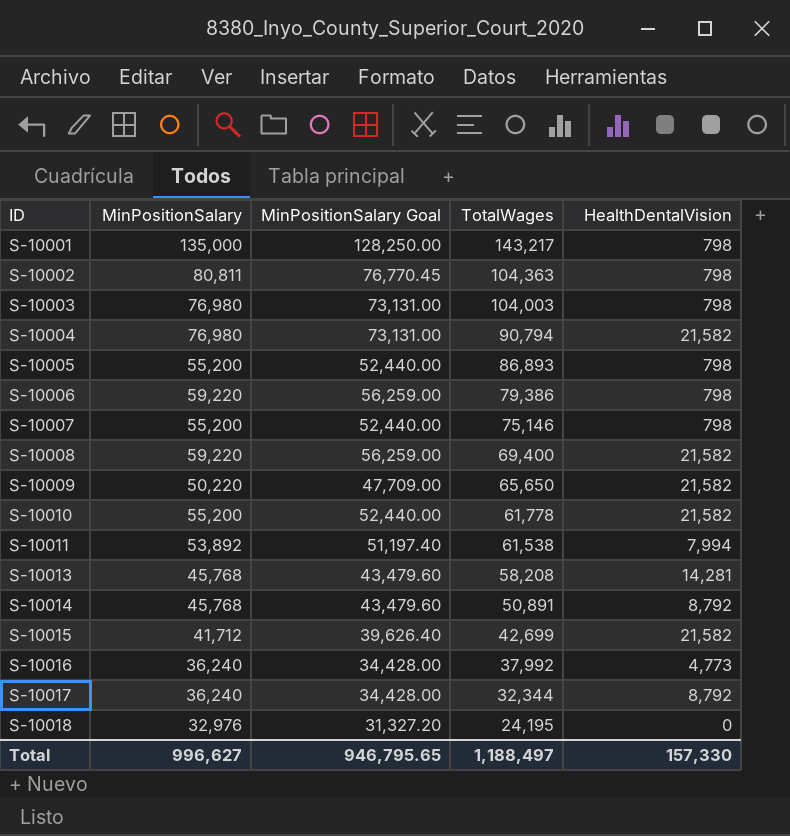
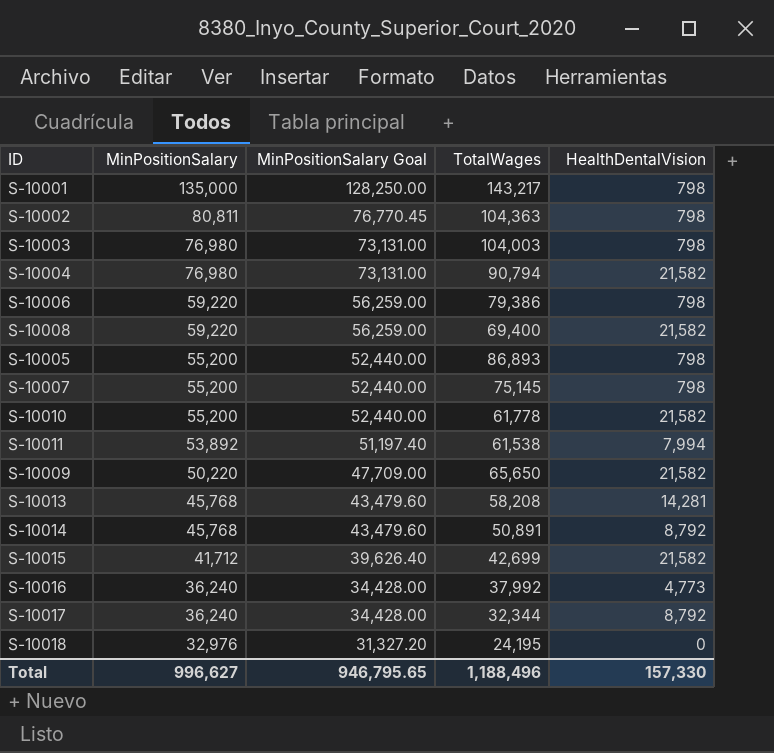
row order: ID ascending -> MinPositionSalary descending
S-10007 | TotalWages: 75,146 -> 75,145
Total | TotalWages: 1,188,497 -> 1,188,496

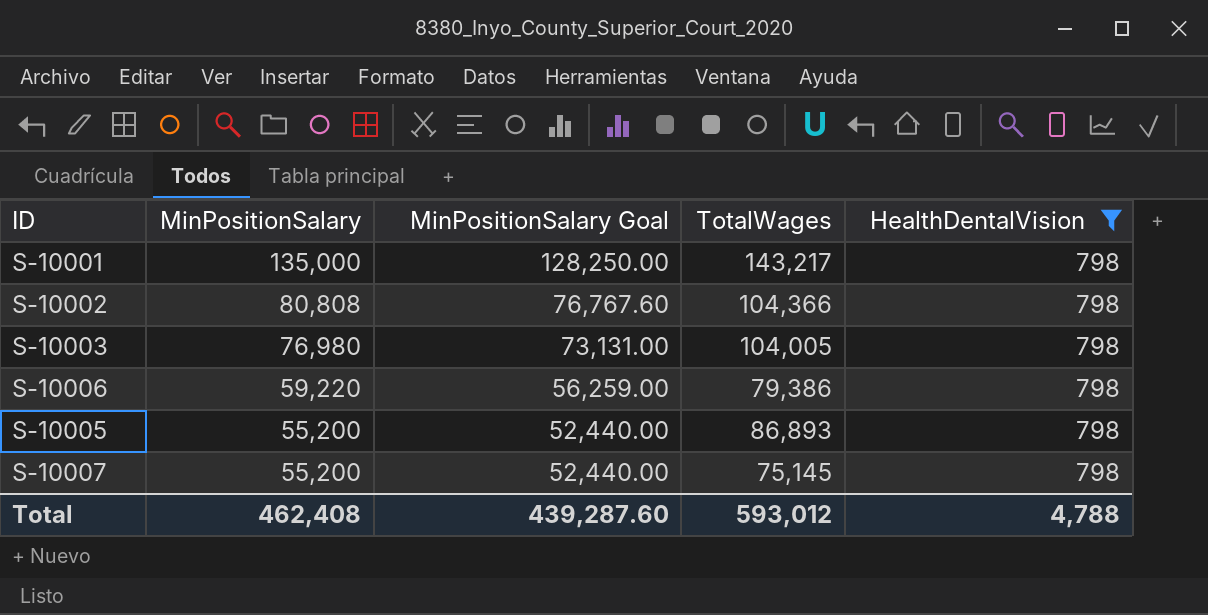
filter: none -> HealthDentalVision = 798
S-10002 | MinPositionSalary: 80,811 -> 80,808
S-10002 | MinPositionSalary Goal: 76,770.45 -> 76,767.60
S-10002 | TotalWages: 104,363 -> 104,366
S-10003 | TotalWages: 104,003 -> 104,005
Total | MinPositionSalary: 996,627 -> 462,408
Total | MinPositionSalary Goal: 946,795.65 -> 439,287.60
Total | TotalWages: 1,188,496 -> 593,012
Total | HealthDentalVision: 157,330 -> 4,788

